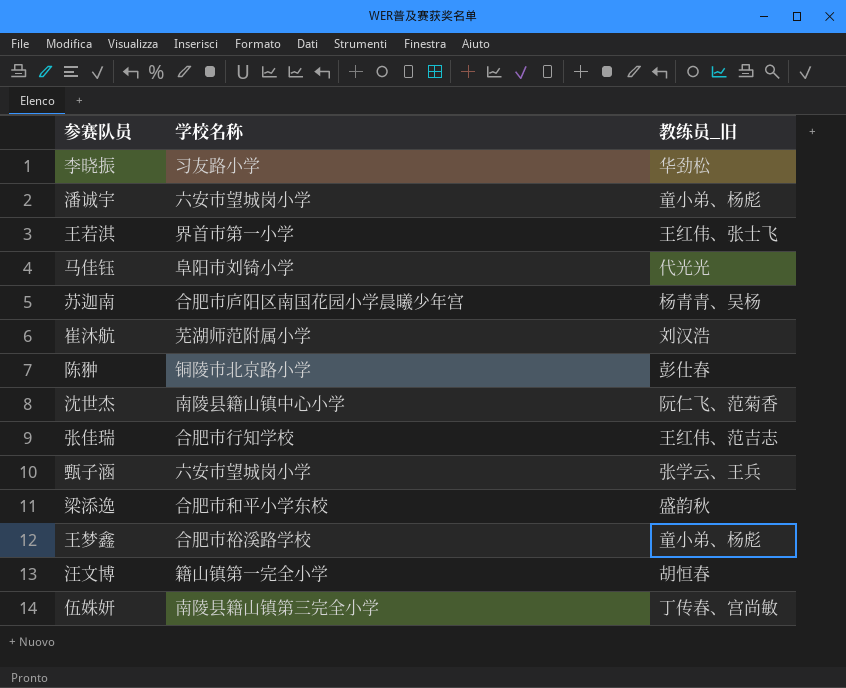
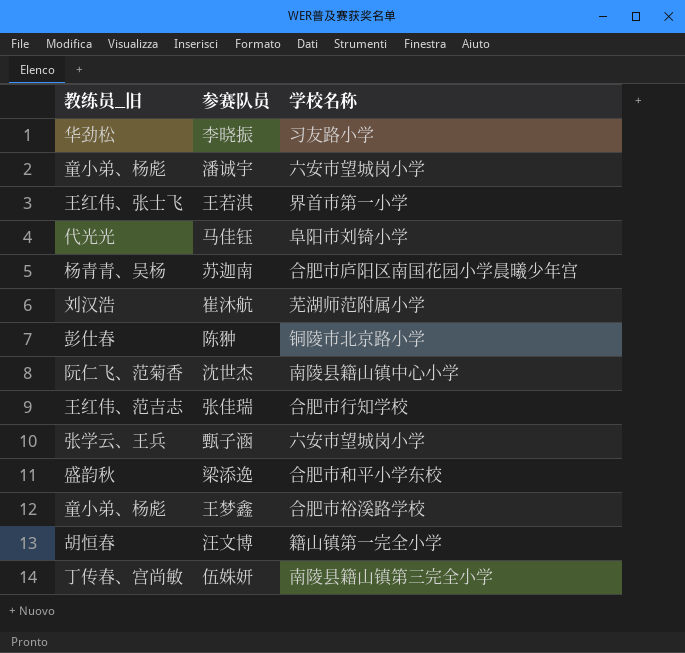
column 教练员_旧 | position: 3 -> 1

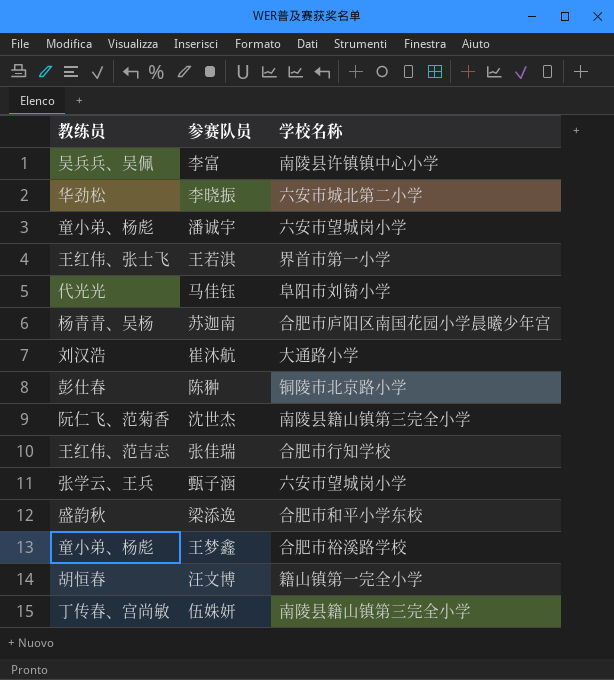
column name: 教练员_旧 -> 教练员
row 李富: none -> 吴兵兵、吴佩 | 南陵县许镇镇中心小学
李晓振 | 学校名称: 习友路小学 -> 六安市城北第二小学
崔沐航 | 学校名称: 芜湖师范附属小学 -> 大通路小学
沈世杰 | 学校名称: 南陵县籍山镇中心小学 -> 南陵县籍山镇第三完全小学

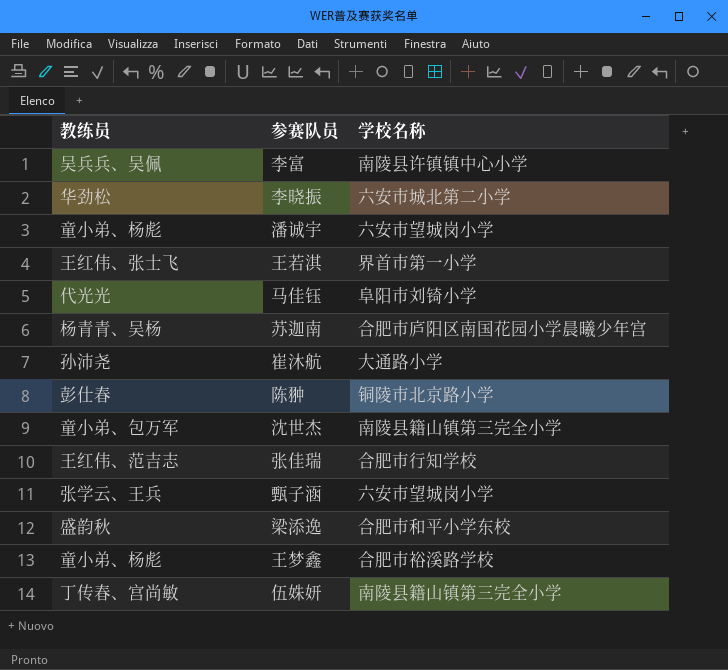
row 汪文博: 胡恒春 | 籍山镇第一完全小学 -> none
崔沐航 | 教练员: 刘汉浩 -> 孙沛尧
沈世杰 | 教练员: 阮仁飞、范菊香 -> 童小弟、包万军

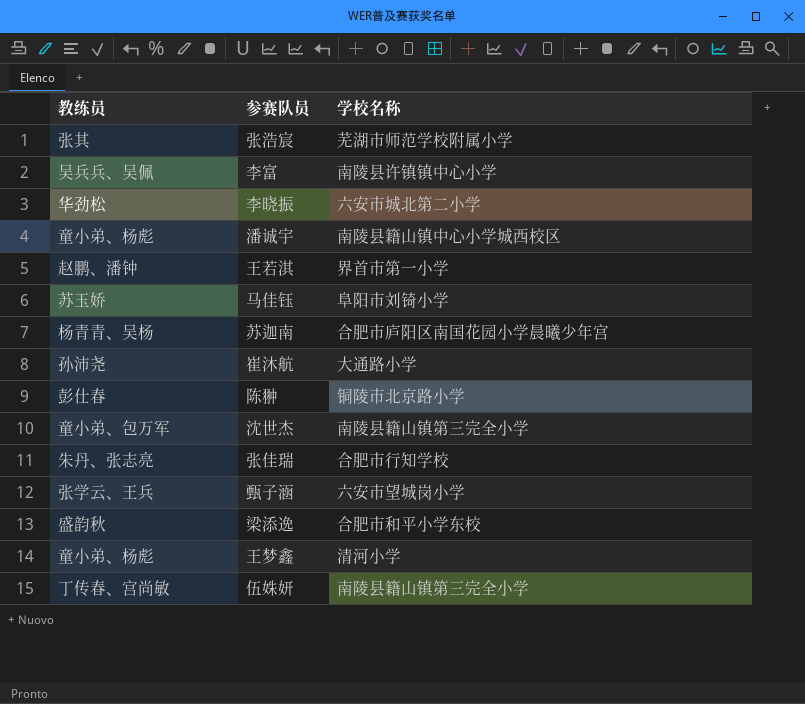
row 张浩宸: none -> 张其 | 芜湖市师范学校附属小学
潘诚宇 | 学校名称: 六安市望城岗小学 -> 南陵县籍山镇中心小学城西校区
王若淇 | 教练员: 王红伟、张士飞 -> 赵鹏、潘钟
马佳钰 | 教练员: 代光光 -> 苏玉娇
张佳瑞 | 教练员: 王红伟、范吉志 -> 朱丹、张志亮
王梦鑫 | 学校名称: 合肥市裕溪路学校 -> 清河小学

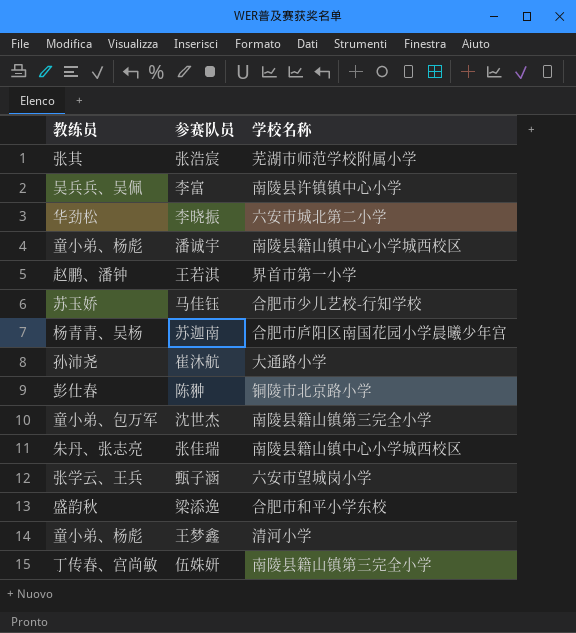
马佳钰 | 学校名称: 阜阳市刘锜小学 -> 合肥市少儿艺校-行知学校
张佳瑞 | 学校名称: 合肥市行知学校 -> 南陵县籍山镇中心小学城西校区

